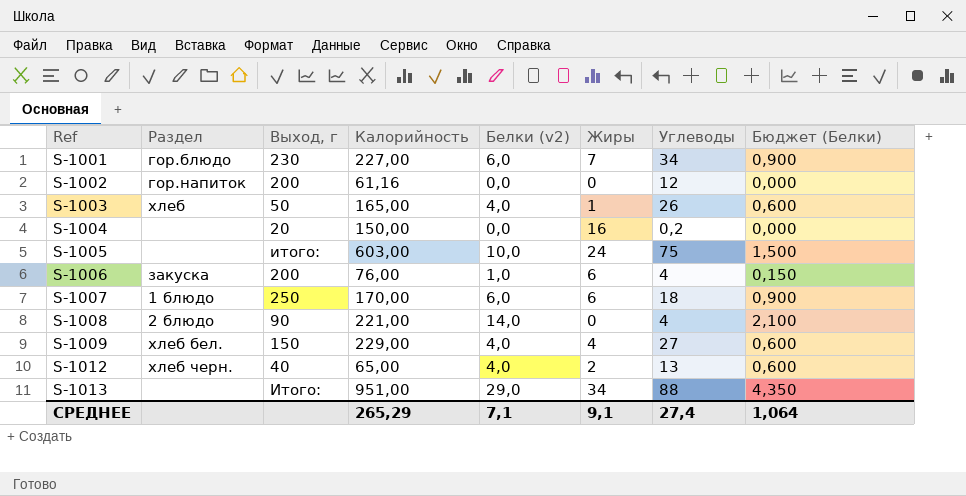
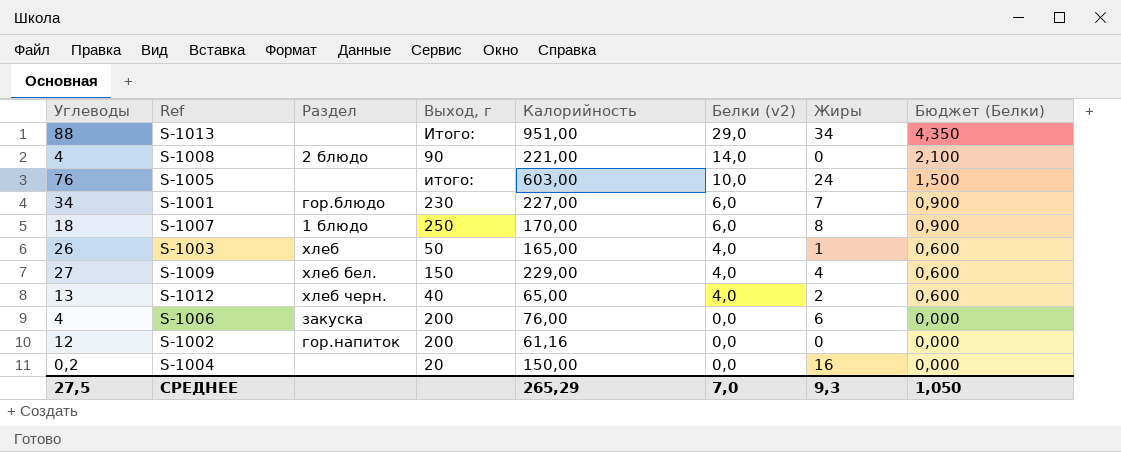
row order: Ref ascending -> Белки (v2) descending
column Углеводы | position: 7 -> 1
S-1005 | Углеводы: 75 -> 76
S-1007 | Жиры: 6 -> 8
S-1006 | Белки (v2): 1,0 -> 0,0
S-1006 | Бюджет (Белки): 0,150 -> 0,000
СРЕДНЕЕ | Углеводы: 27,4 -> 27,5
СРЕДНЕЕ | Белки (v2): 7,1 -> 7,0
СРЕДНЕЕ | Жиры: 9,1 -> 9,3
СРЕДНЕЕ | Бюджет (Белки): 1,064 -> 1,050

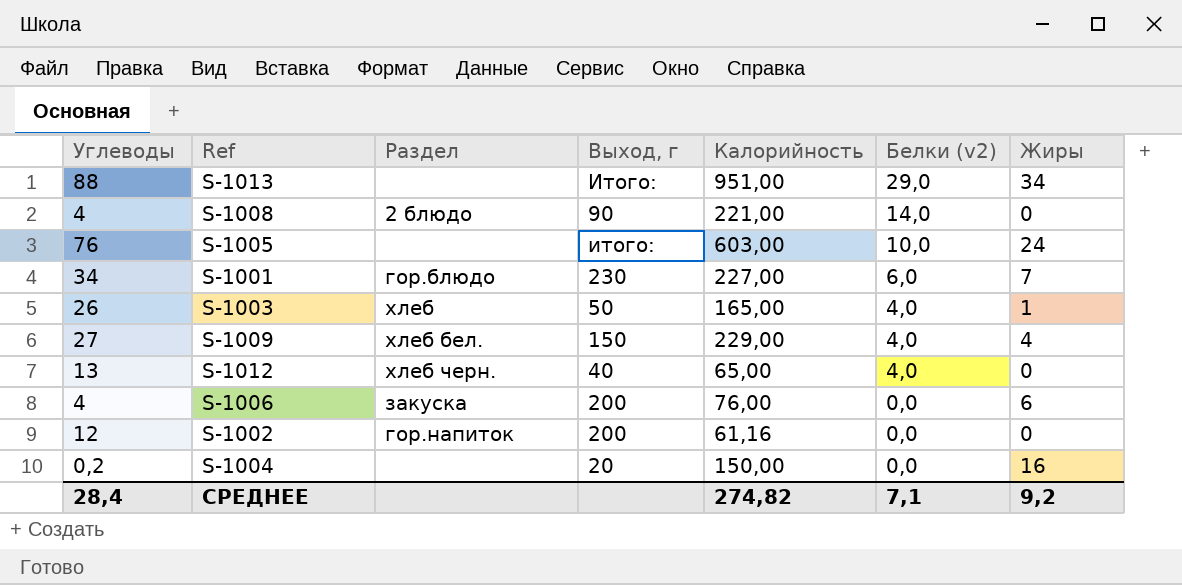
column Бюджет (Белки) | formula: [Белки (v2)] * 0,15 -> none
row S-1007: 18 | 1 блюдо | 250 | 170,00 | 6,0 | 8 | 0,900 -> none
S-1012 | Жиры: 2 -> 0
СРЕДНЕЕ | Углеводы: 27,5 -> 28,4
СРЕДНЕЕ | Калорийность: 265,29 -> 274,82
СРЕДНЕЕ | Белки (v2): 7,0 -> 7,1
СРЕДНЕЕ | Жиры: 9,3 -> 9,2

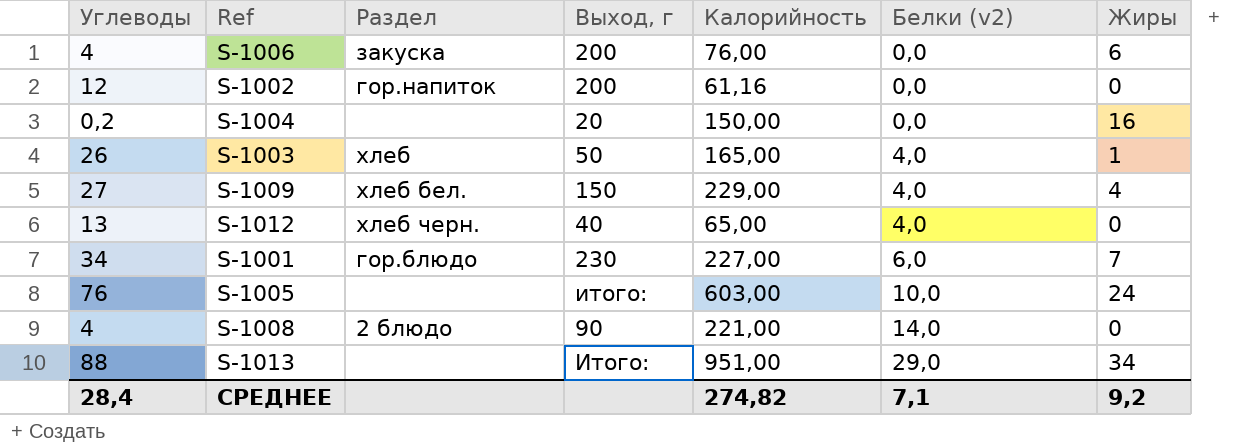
row order: Белки (v2) descending -> Белки (v2) ascending

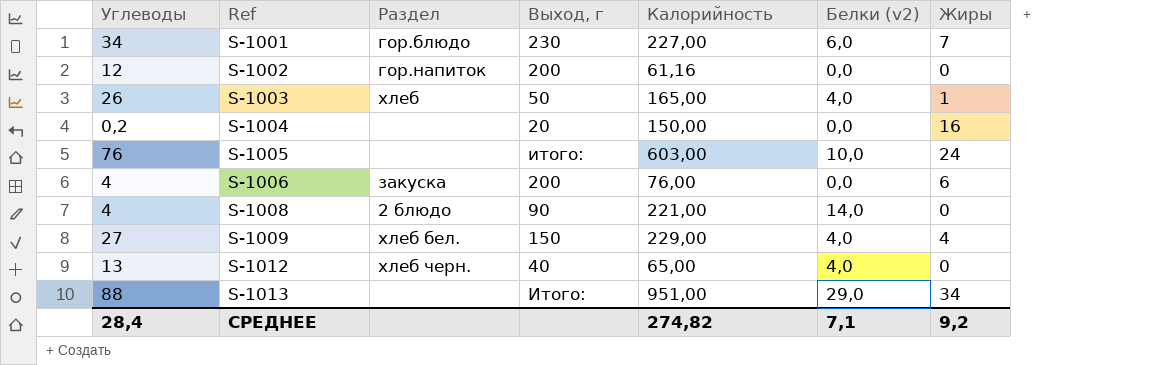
row order: Белки (v2) ascending -> Ref ascending

